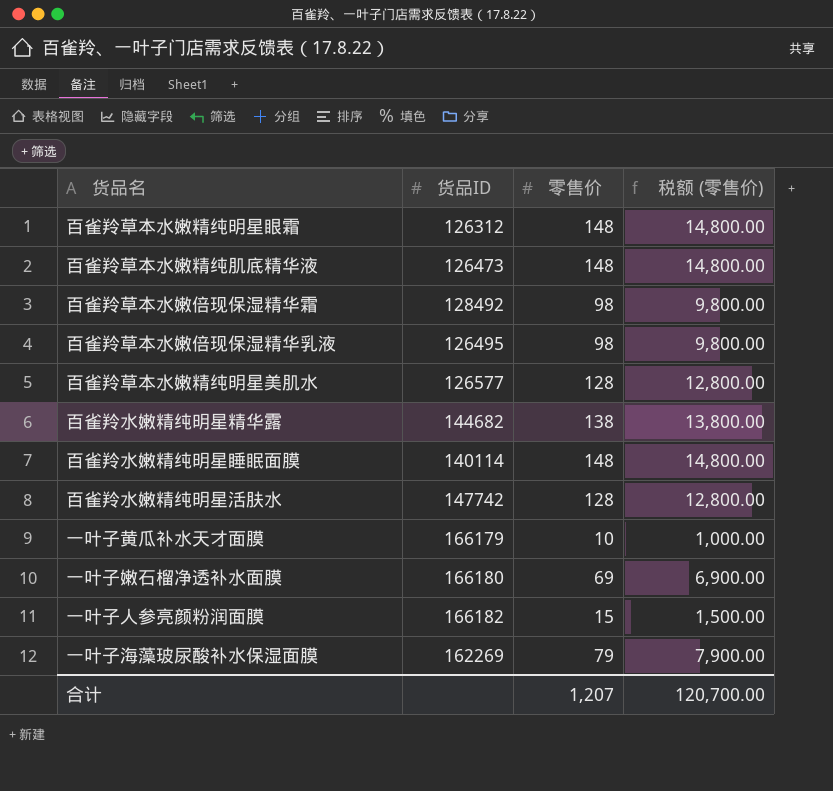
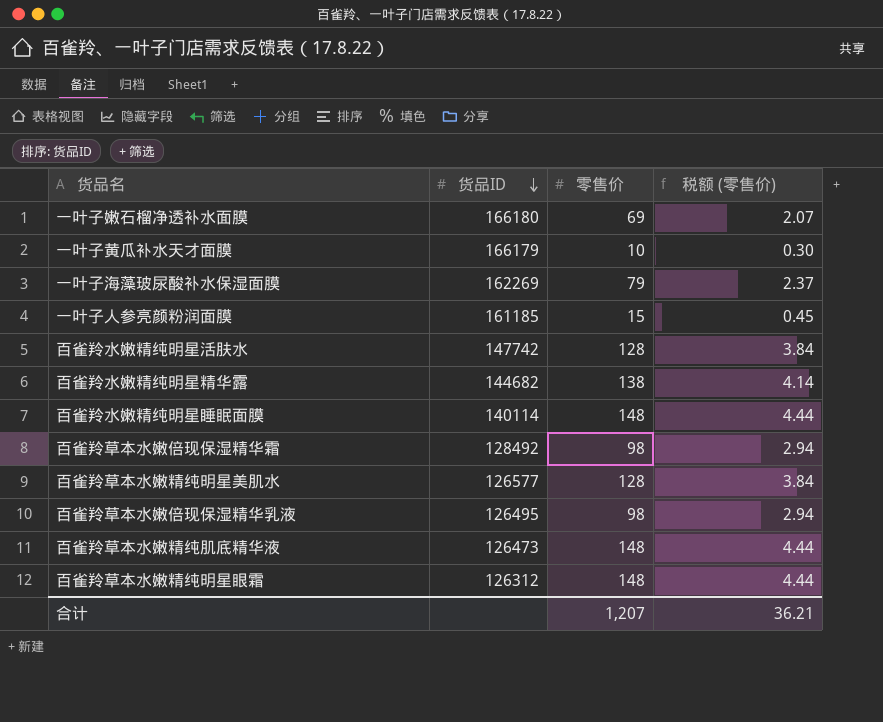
row order: none -> 货品ID descending
column 税额 (零售价) | formula: [零售价] * 100 -> [零售价] * 0.03
一叶子人参亮颜粉润面膜 | 货品ID: 166182 -> 161185
合计 | 税额 (零售价): 120,700.00 -> 36.21

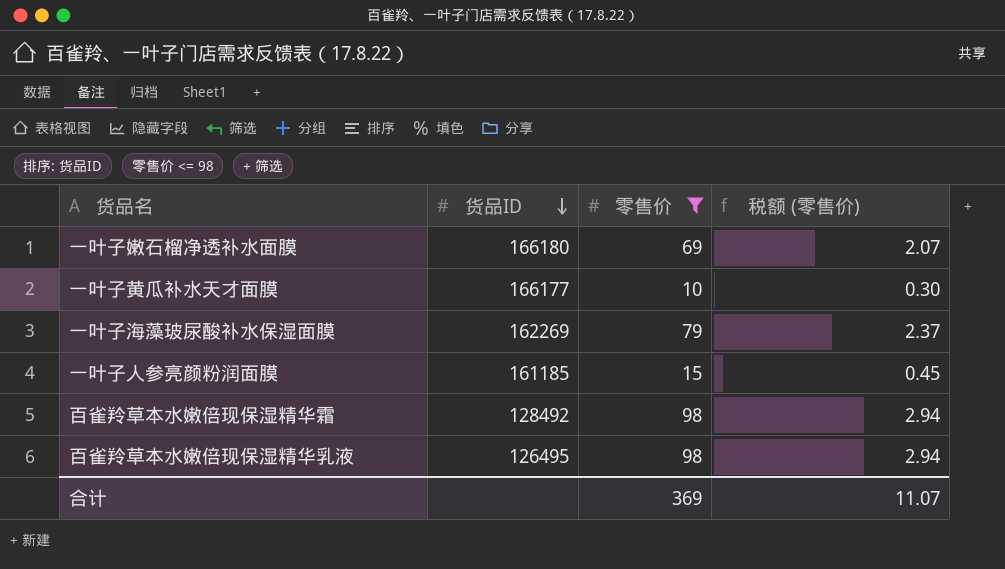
filter: none -> 零售价 <= 98
一叶子黄瓜补水天才面膜 | 货品ID: 166179 -> 166177
合计 | 零售价: 1,207 -> 369
合计 | 税额 (零售价): 36.21 -> 11.07

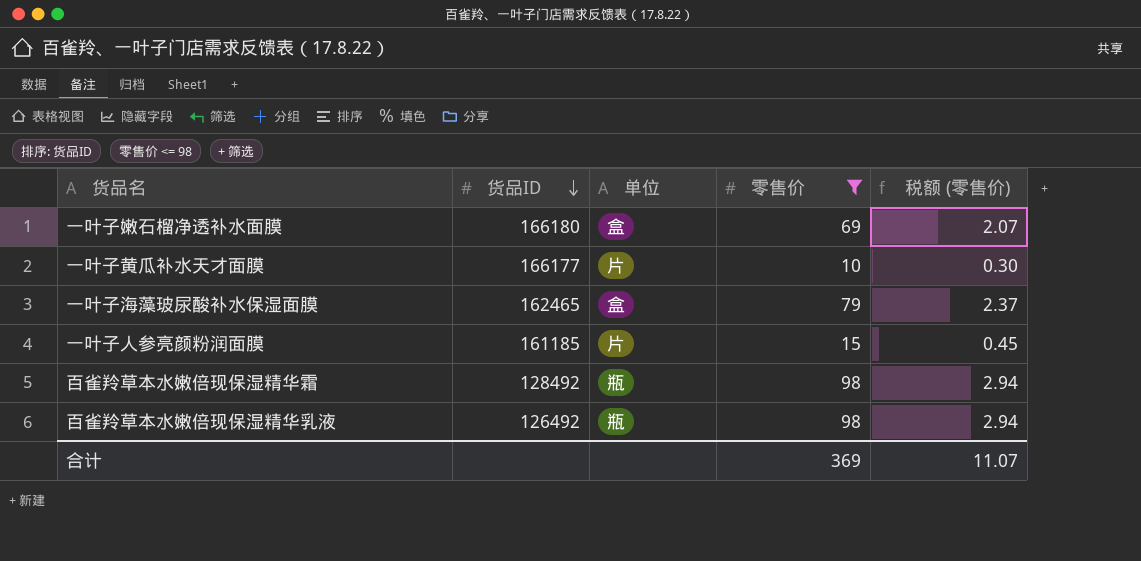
column 单位 | position: none -> 3
一叶子海藻玻尿酸补水保湿面膜 | 货品ID: 162269 -> 162465
百雀羚草本水嫩倍现保湿精华乳液 | 货品ID: 126495 -> 126492

